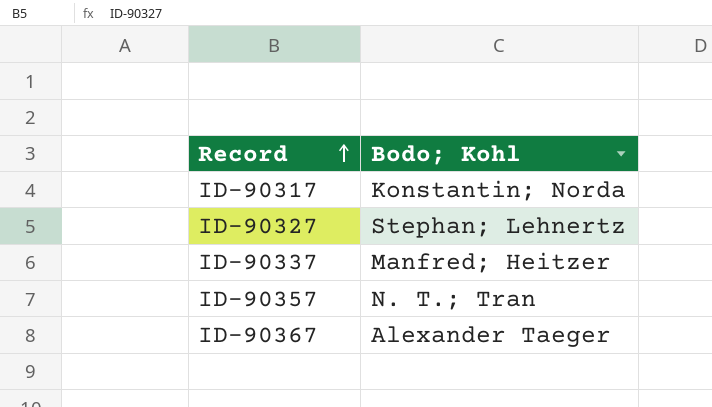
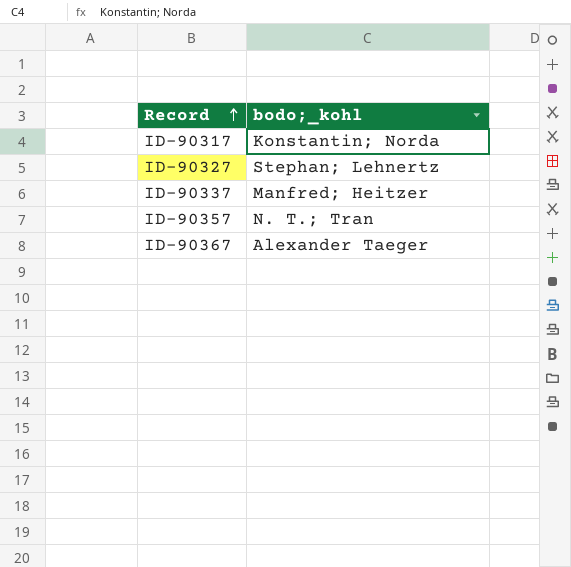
column name: Bodo; Kohl -> bodo;_kohl

